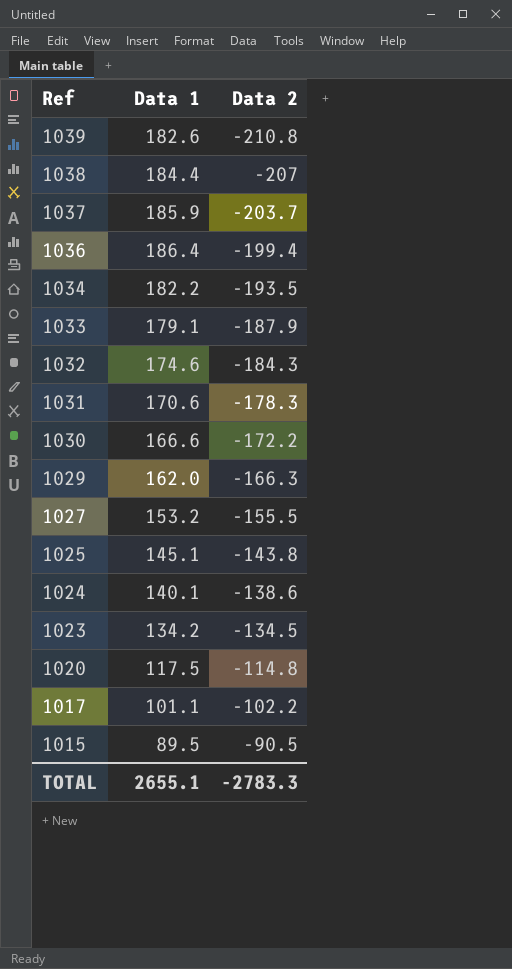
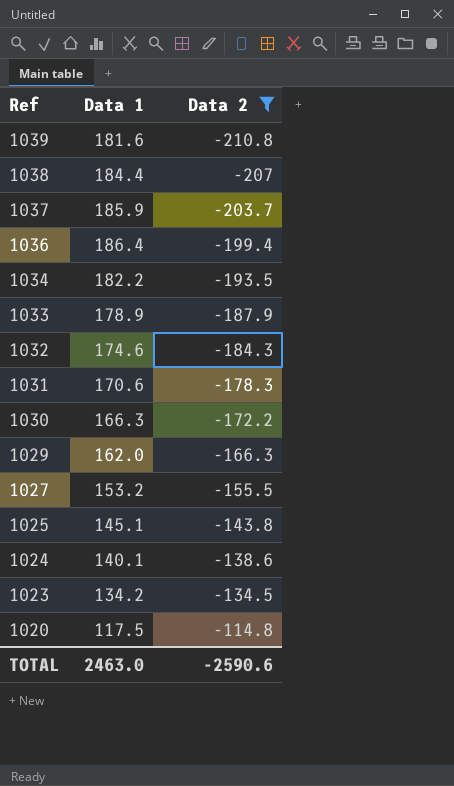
filter: none -> Data 2 <= -114.8
1039 | Data 1: 182.6 -> 181.6
1033 | Data 1: 179.1 -> 178.9
1030 | Data 1: 166.6 -> 166.3
TOTAL | Data 1: 2655.1 -> 2463.0
TOTAL | Data 2: -2783.3 -> -2590.6

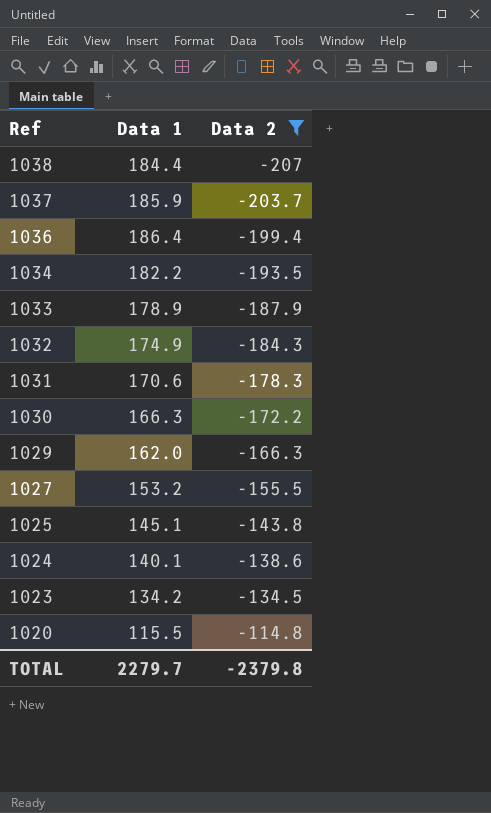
row 1039: 181.6 | -210.8 -> none
1032 | Data 1: 174.6 -> 174.9
1020 | Data 1: 117.5 -> 115.5
TOTAL | Data 1: 2463.0 -> 2279.7
TOTAL | Data 2: -2590.6 -> -2379.8

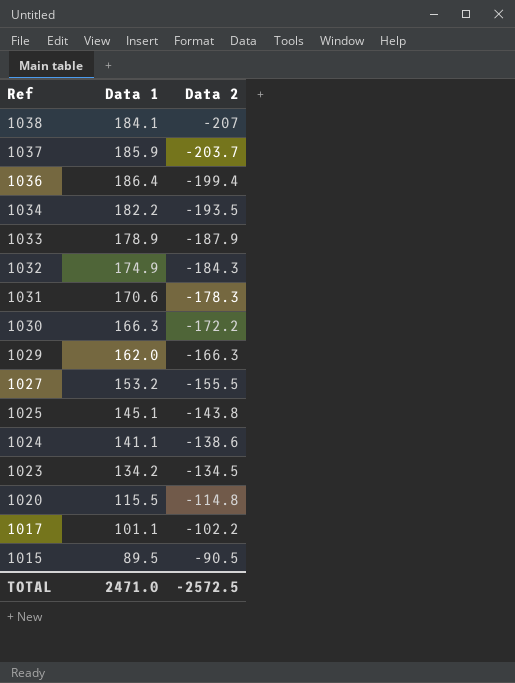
filter: Data 2 <= -114.8 -> none
1038 | Data 1: 184.4 -> 184.1
1024 | Data 1: 140.1 -> 141.1
TOTAL | Data 1: 2279.7 -> 2471.0
TOTAL | Data 2: -2379.8 -> -2572.5

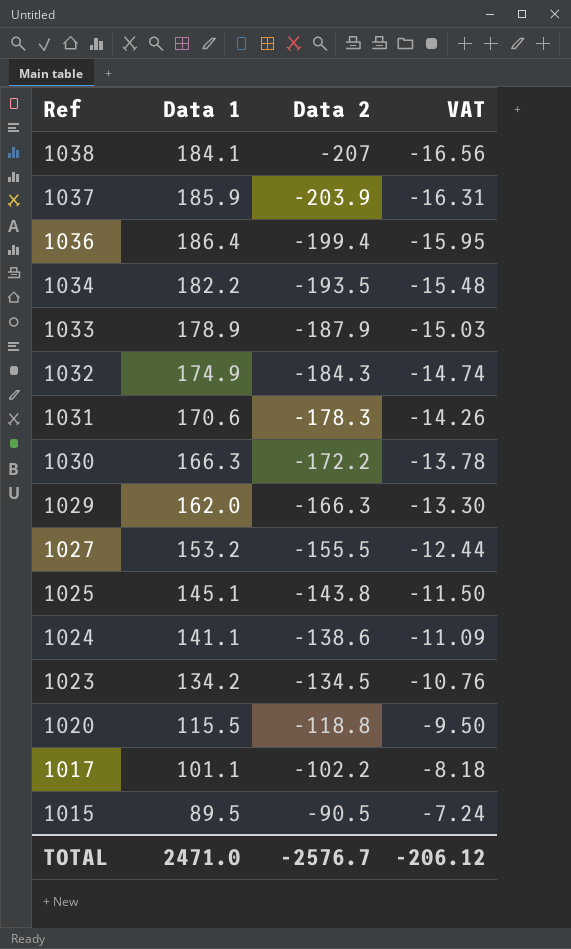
column VAT | formula: none -> [Data 2] * 0.08
1037 | Data 2: -203.7 -> -203.9
1020 | Data 2: -114.8 -> -118.8
TOTAL | Data 2: -2572.5 -> -2576.7

